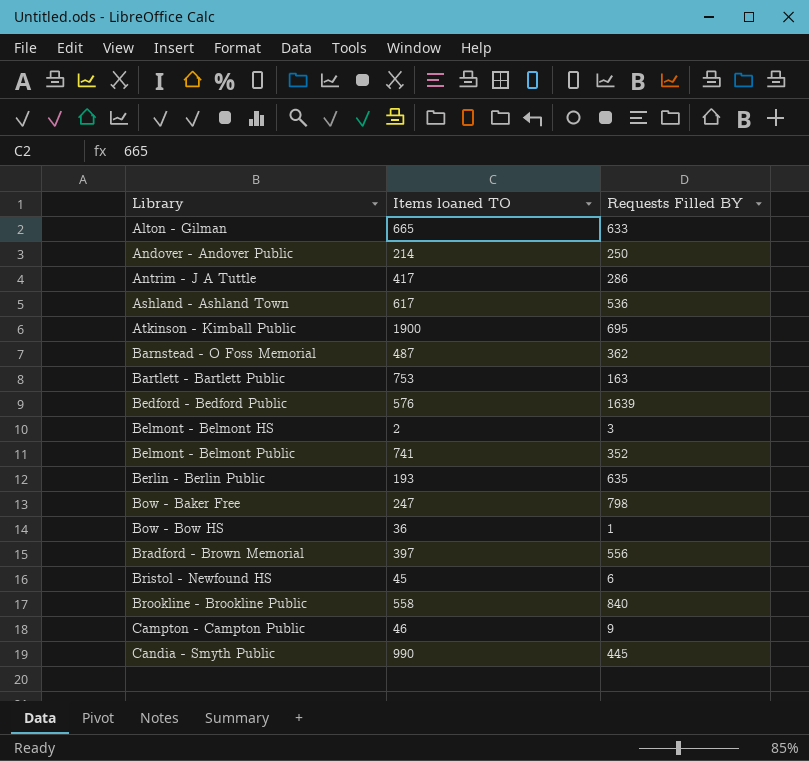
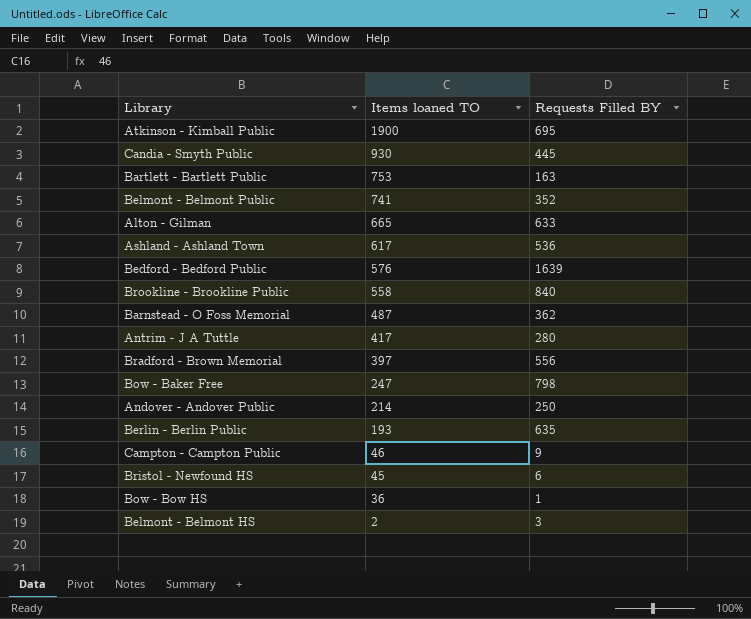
row order: Library ascending -> Items loaned TO descending
Candia - Smyth Public | Items loaned TO: 990 -> 930
Antrim - J A Tuttle | Requests Filled BY: 286 -> 280

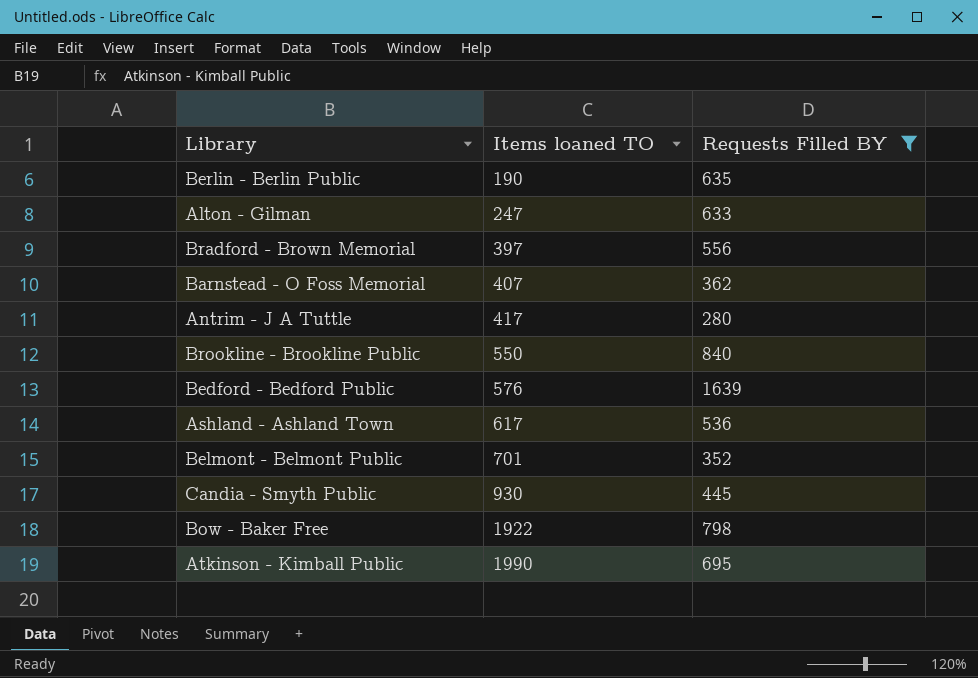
filter: none -> Requests Filled BY >= 280
row order: Items loaned TO descending -> Items loaned TO ascending
Berlin - Berlin Public | Items loaned TO: 193 -> 190
Alton - Gilman | Items loaned TO: 665 -> 247
Barnstead - O Foss Memorial | Items loaned TO: 487 -> 407
Brookline - Brookline Public | Items loaned TO: 558 -> 550
Belmont - Belmont Public | Items loaned TO: 741 -> 701
Bow - Baker Free | Items loaned TO: 247 -> 1922
Atkinson - Kimball Public | Items loaned TO: 1900 -> 1990

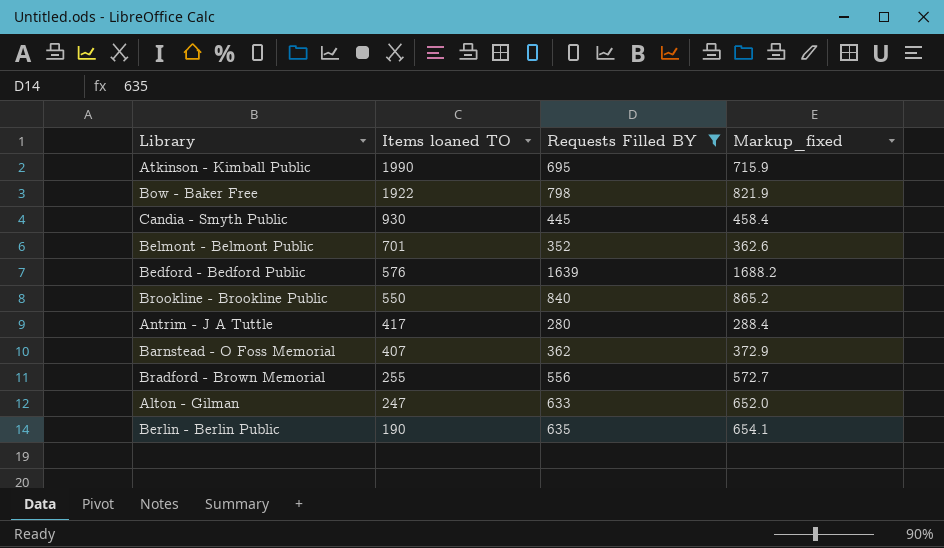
row order: Items loaned TO ascending -> Items loaned TO descending
column Markup_fixed | formula: none -> [Requests Filled BY] * 1.03
row Ashland - Ashland Town: 617 | 536 -> none
Bradford - Brown Memorial | Items loaned TO: 397 -> 255

